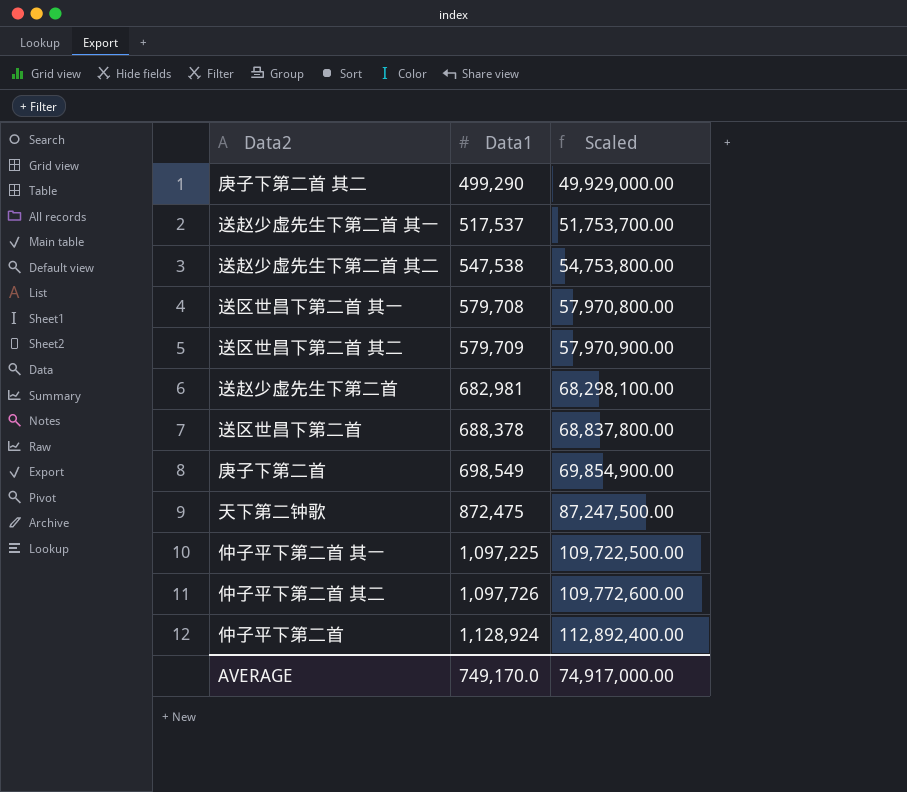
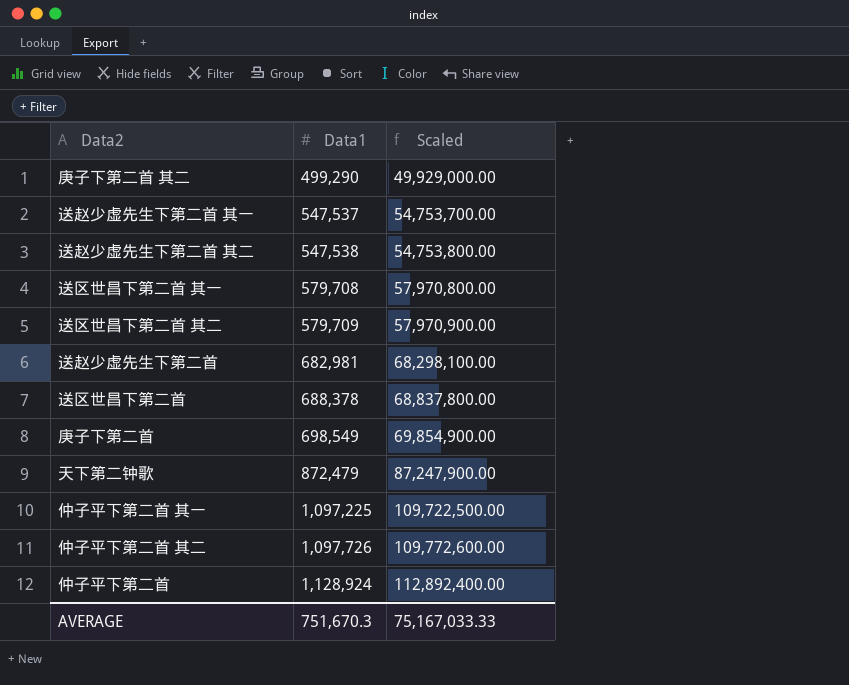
送赵少虚先生下第二首 其一 | Data1: 517,537 -> 547,537
送赵少虚先生下第二首 其一 | Scaled: 51,753,700.00 -> 54,753,700.00
天下第二钟歌 | Data1: 872,475 -> 872,479
天下第二钟歌 | Scaled: 87,247,500.00 -> 87,247,900.00
AVERAGE | Data1: 749,170.0 -> 751,670.3
AVERAGE | Scaled: 74,917,000.00 -> 75,167,033.33

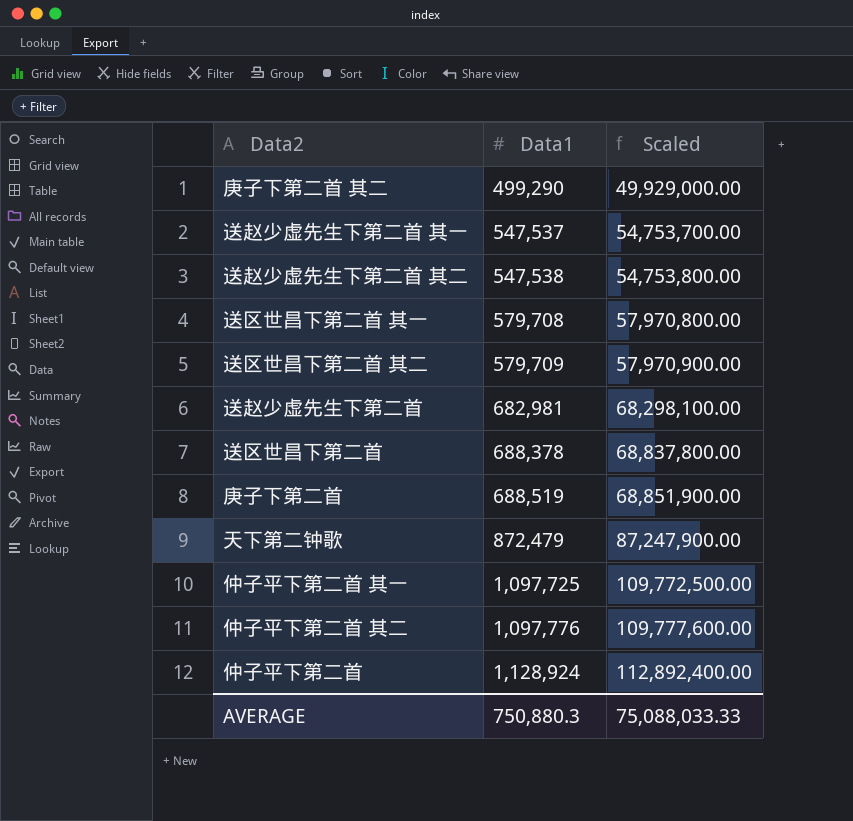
庚子下第二首 | Data1: 698,549 -> 688,519
庚子下第二首 | Scaled: 69,854,900.00 -> 68,851,900.00
仲子平下第二首 其一 | Data1: 1,097,225 -> 1,097,725
仲子平下第二首 其一 | Scaled: 109,722,500.00 -> 109,772,500.00
仲子平下第二首 其二 | Data1: 1,097,726 -> 1,097,776
仲子平下第二首 其二 | Scaled: 109,772,600.00 -> 109,777,600.00
AVERAGE | Data1: 751,670.3 -> 750,880.3
AVERAGE | Scaled: 75,167,033.33 -> 75,088,033.33

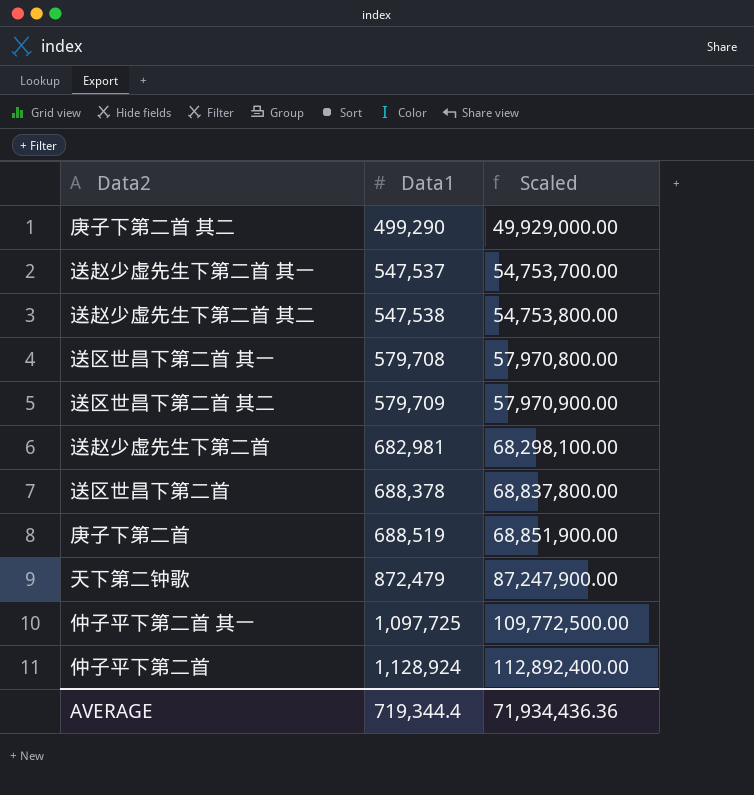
row 仲子平下第二首 其二: 1,097,776 | 109,777,600.00 -> none
AVERAGE | Data1: 750,880.3 -> 719,344.4
AVERAGE | Scaled: 75,088,033.33 -> 71,934,436.36

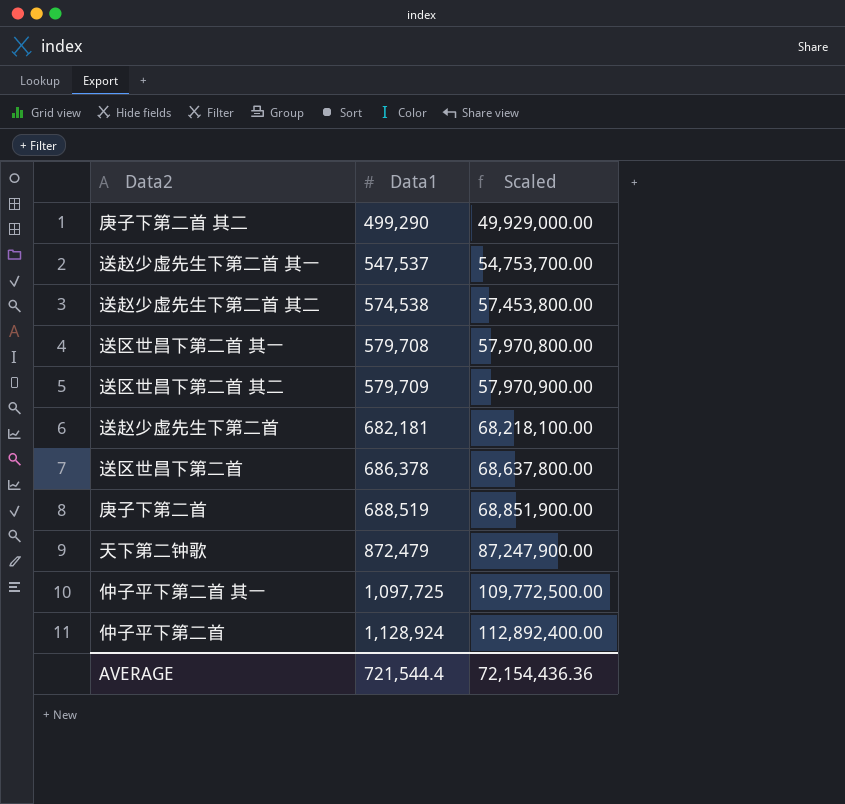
送赵少虚先生下第二首 其二 | Data1: 547,538 -> 574,538
送赵少虚先生下第二首 其二 | Scaled: 54,753,800.00 -> 57,453,800.00
送赵少虚先生下第二首 | Data1: 682,981 -> 682,181
送赵少虚先生下第二首 | Scaled: 68,298,100.00 -> 68,218,100.00
送区世昌下第二首 | Data1: 688,378 -> 686,378
送区世昌下第二首 | Scaled: 68,837,800.00 -> 68,637,800.00
AVERAGE | Data1: 719,344.4 -> 721,544.4
AVERAGE | Scaled: 71,934,436.36 -> 72,154,436.36

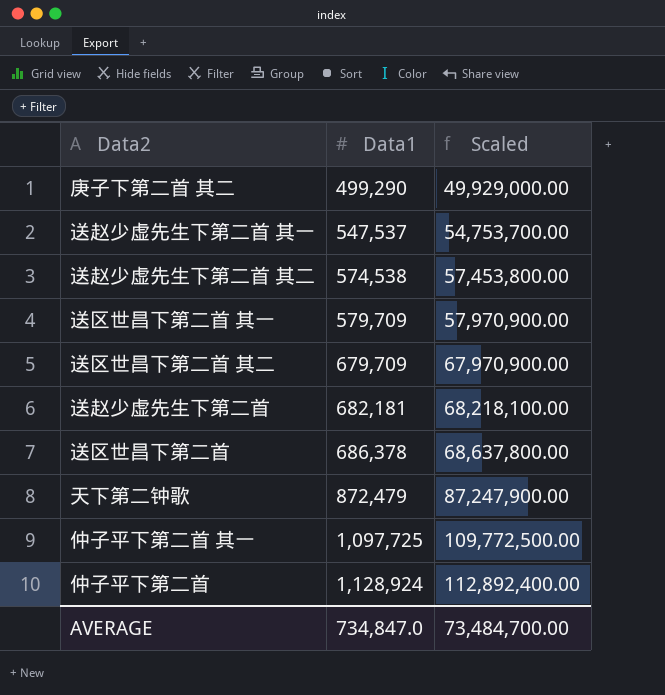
row 庚子下第二首: 688,519 | 68,851,900.00 -> none
送区世昌下第二首 其一 | Data1: 579,708 -> 579,709
送区世昌下第二首 其一 | Scaled: 57,970,800.00 -> 57,970,900.00
送区世昌下第二首 其二 | Data1: 579,709 -> 679,709
送区世昌下第二首 其二 | Scaled: 57,970,900.00 -> 67,970,900.00
AVERAGE | Data1: 721,544.4 -> 734,847.0
AVERAGE | Scaled: 72,154,436.36 -> 73,484,700.00

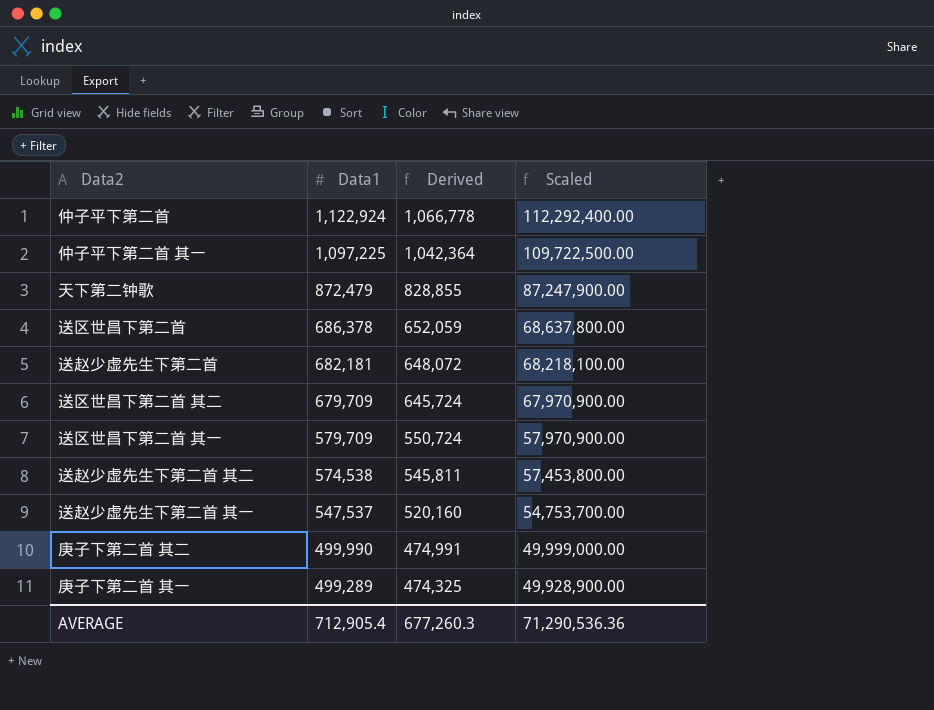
row order: Data1 ascending -> Data1 descending
column Derived | formula: none -> [Data1] * 0.95
仲子平下第二首 | Data1: 1,128,924 -> 1,122,924
仲子平下第二首 | Scaled: 112,892,400.00 -> 112,292,400.00
仲子平下第二首 其一 | Data1: 1,097,725 -> 1,097,225
仲子平下第二首 其一 | Scaled: 109,772,500.00 -> 109,722,500.00
庚子下第二首 其二 | Data1: 499,290 -> 499,990
庚子下第二首 其二 | Scaled: 49,929,000.00 -> 49,999,000.00
row 庚子下第二首 其一: none -> 499,289 | 474,325 | 49,928,900.00
AVERAGE | Data1: 734,847.0 -> 712,905.4
AVERAGE | Scaled: 73,484,700.00 -> 71,290,536.36

